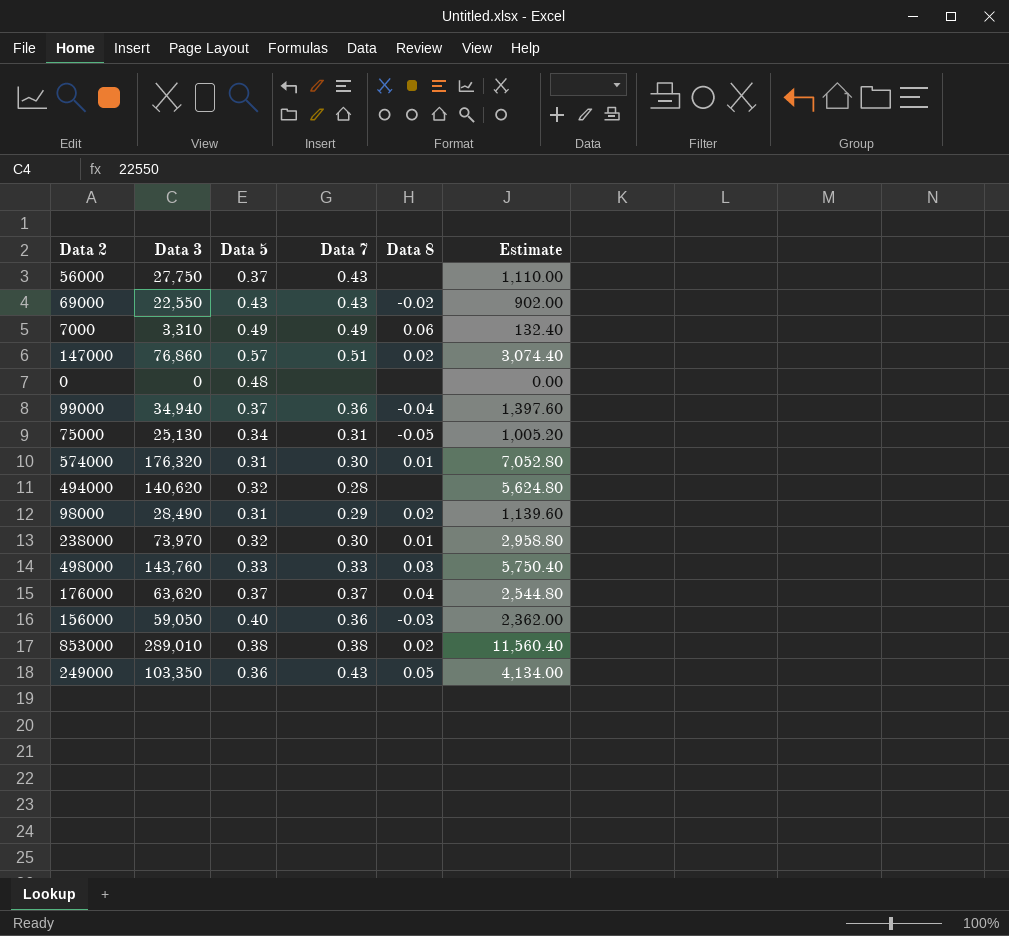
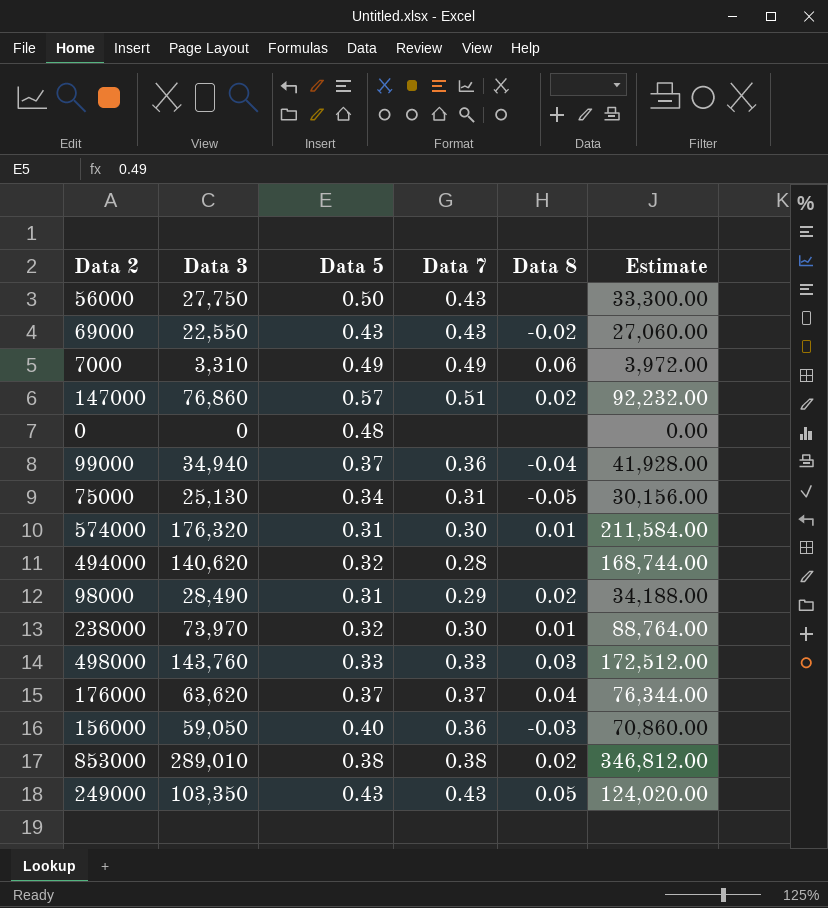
column Estimate | formula: [Data 3] * 0.04 -> [Data 3] * 1.2
56000 | Data 5: 0.37 -> 0.50
249000 | Data 5: 0.36 -> 0.43

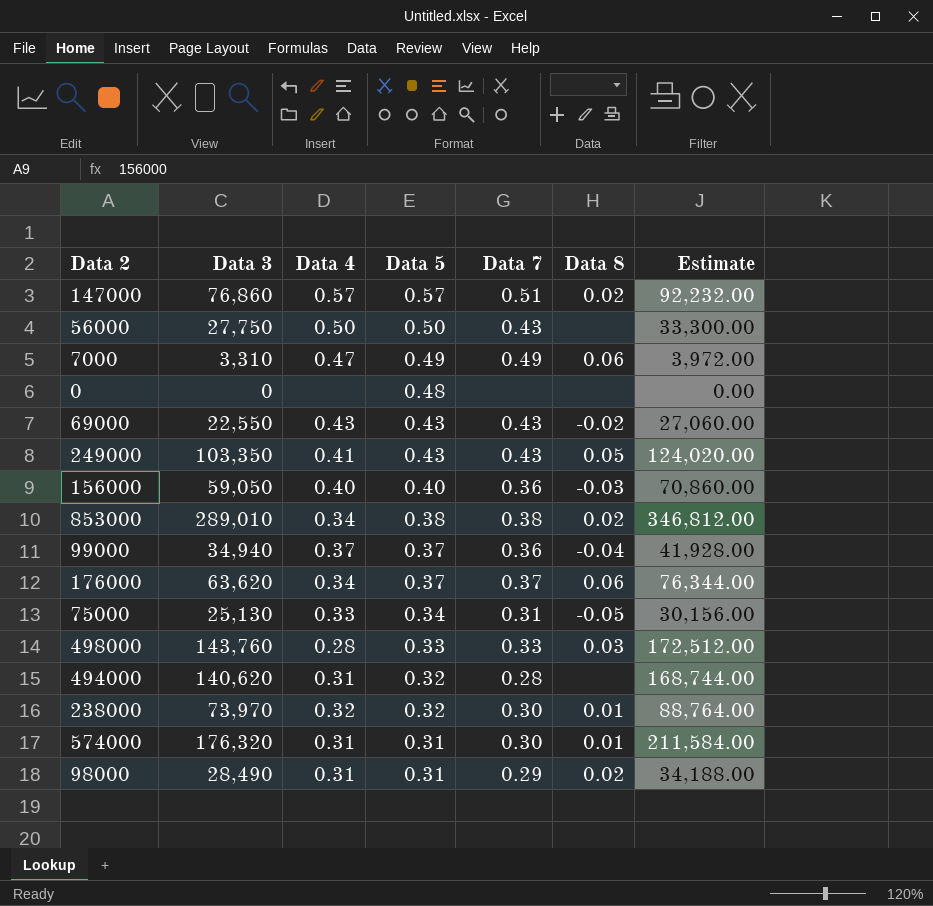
row order: none -> Data 5 descending
column Data 4 | position: none -> 3
176000 | Data 8: 0.04 -> 0.06

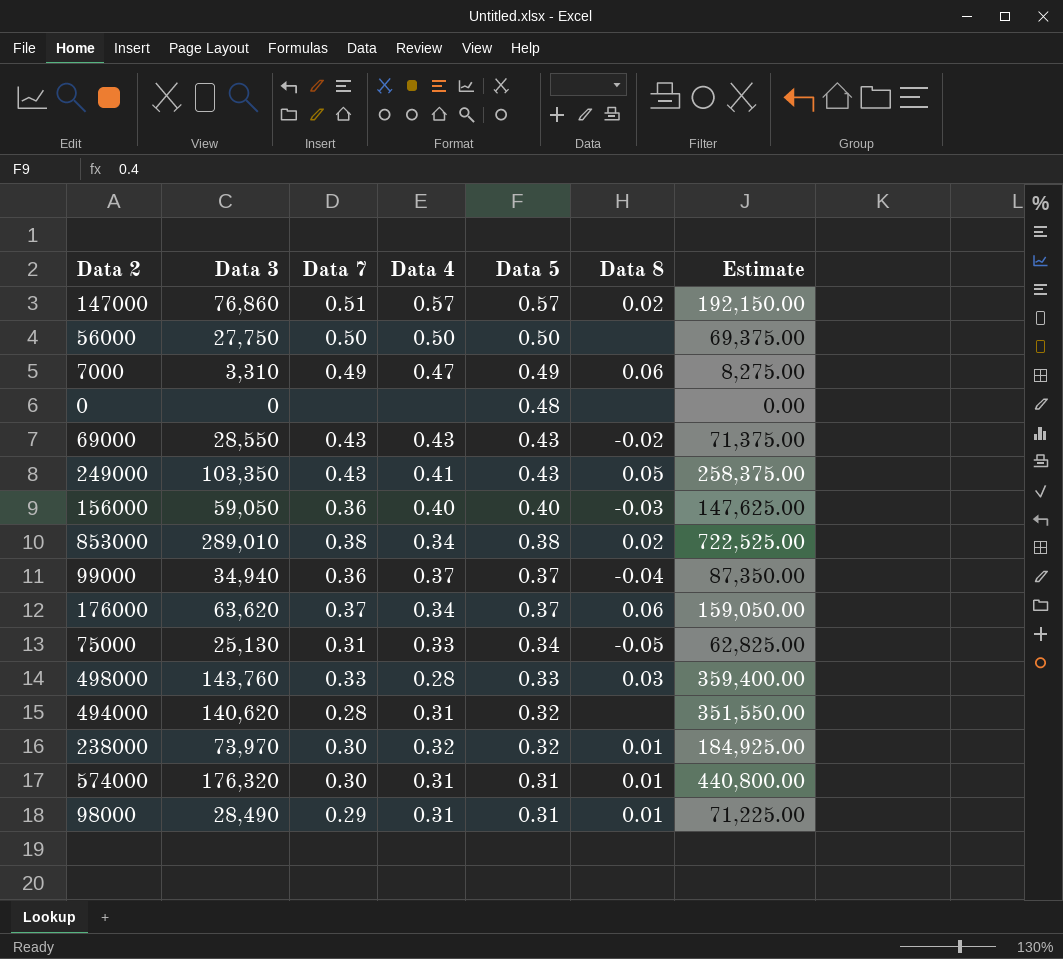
column Data 7 | position: 5 -> 3
column Estimate | formula: [Data 3] * 1.2 -> [Data 3] * 2.5
56000 | Data 7: 0.43 -> 0.50
69000 | Data 3: 22,550 -> 28,550
98000 | Data 8: 0.02 -> 0.01

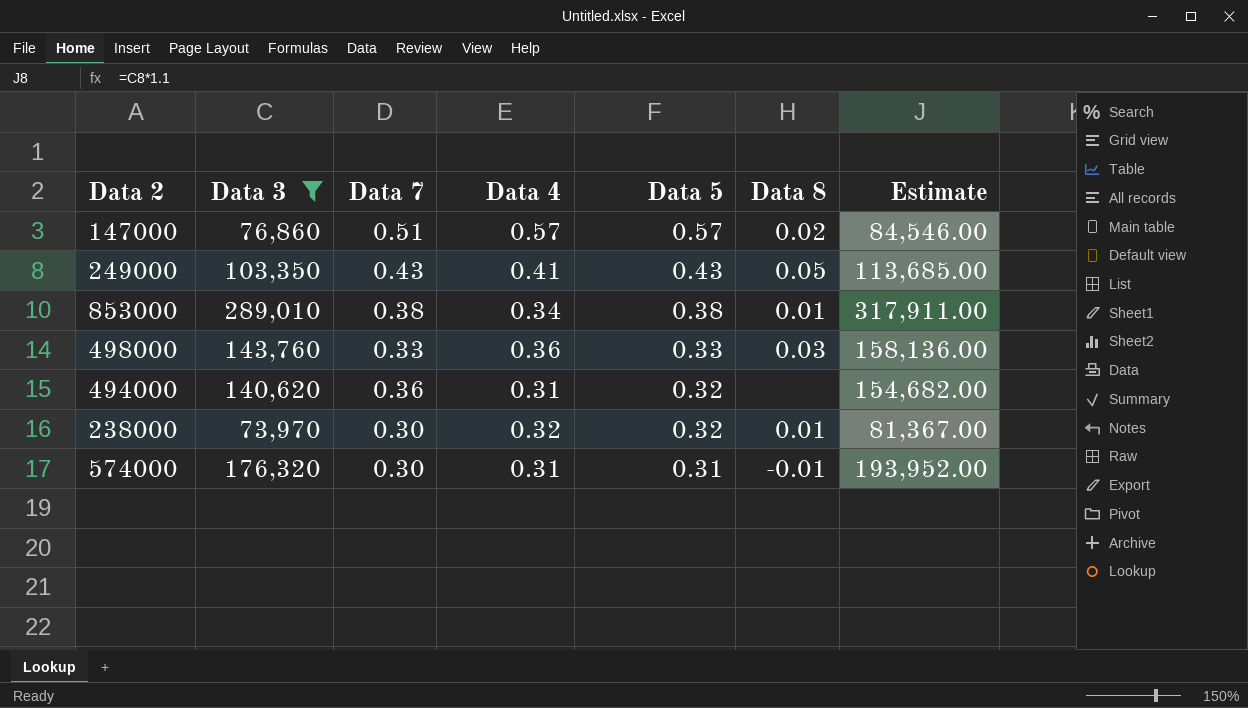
filter: none -> Data 3 >= 73,970
column Estimate | formula: [Data 3] * 2.5 -> [Data 3] * 1.1
853000 | Data 8: 0.02 -> 0.01
498000 | Data 4: 0.28 -> 0.36
494000 | Data 7: 0.28 -> 0.36
574000 | Data 8: 0.01 -> -0.01

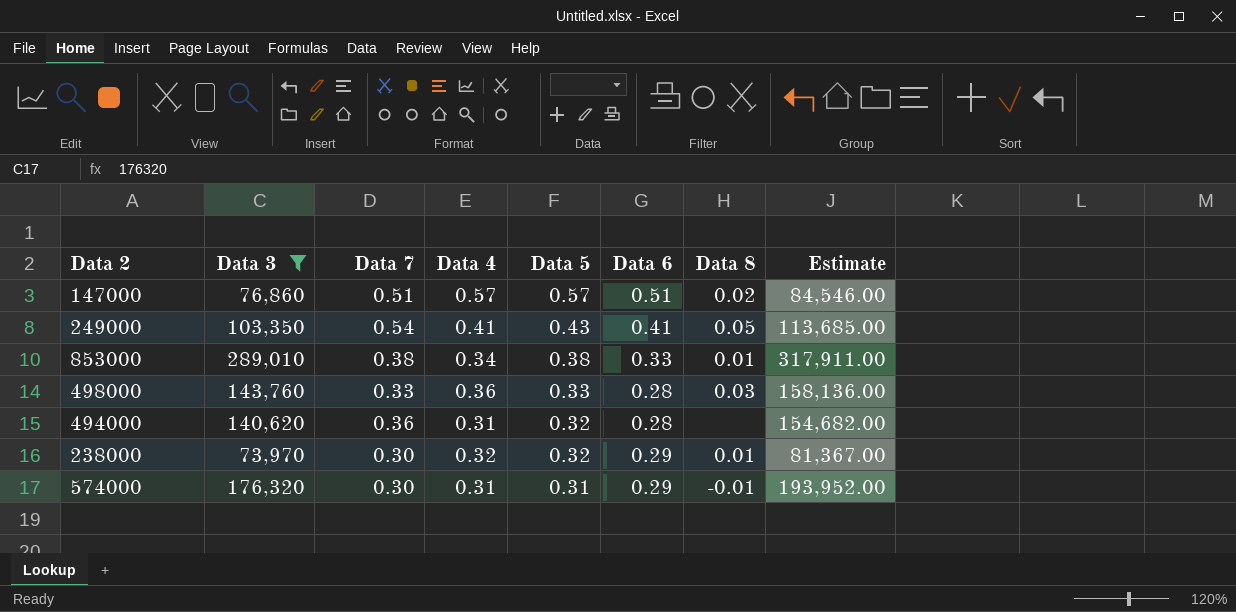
column Data 6 | position: none -> 6
249000 | Data 7: 0.43 -> 0.54

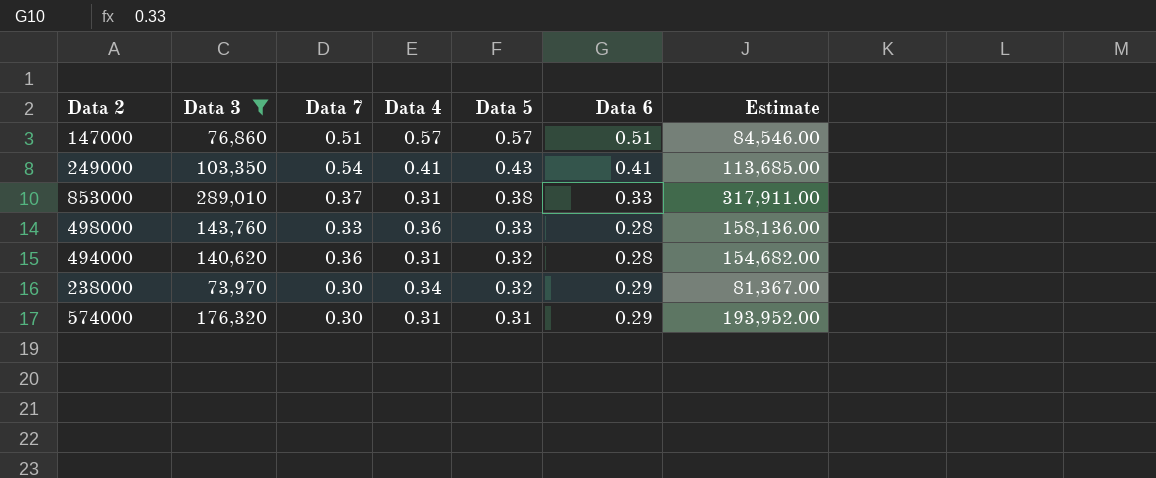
column Data 8 | position: 7 -> none
853000 | Data 7: 0.38 -> 0.37
853000 | Data 4: 0.34 -> 0.31
238000 | Data 4: 0.32 -> 0.34

